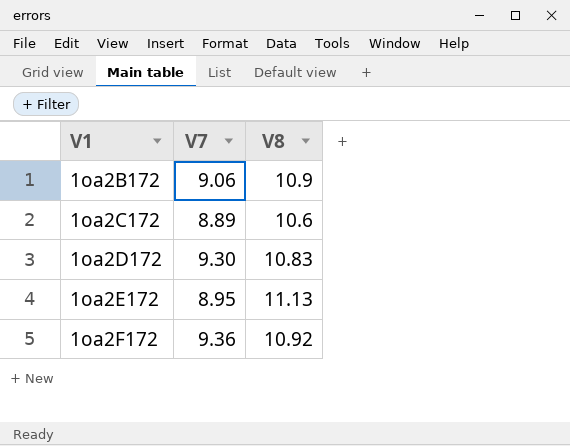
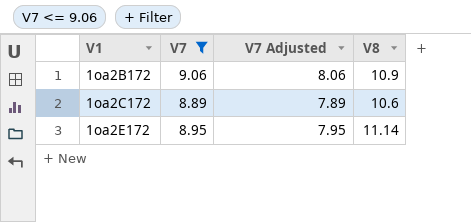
filter: none -> V7 <= 9.06
column V7 Adjusted | formula: none -> [V7] - 1
1oa2E172 | V8: 11.13 -> 11.14

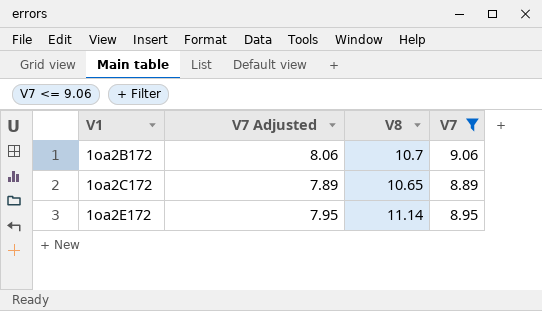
column V7 | position: 2 -> 4
1oa2B172 | V8: 10.9 -> 10.7
1oa2C172 | V8: 10.6 -> 10.65

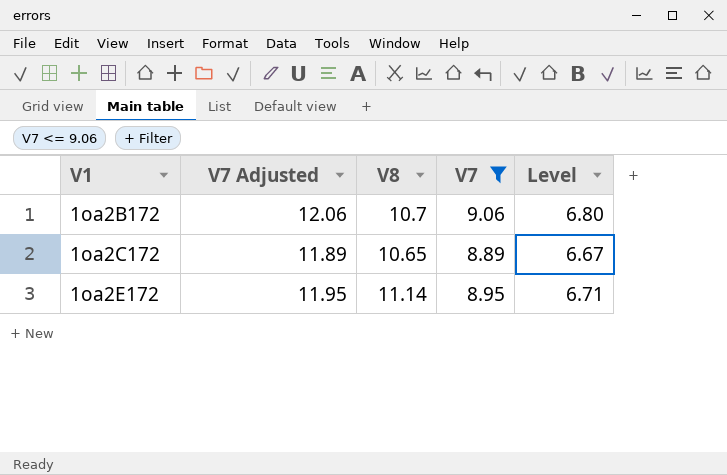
column V7 Adjusted | formula: [V7] - 1 -> [V7] + 3
column Level | formula: none -> [V7] * 0.75

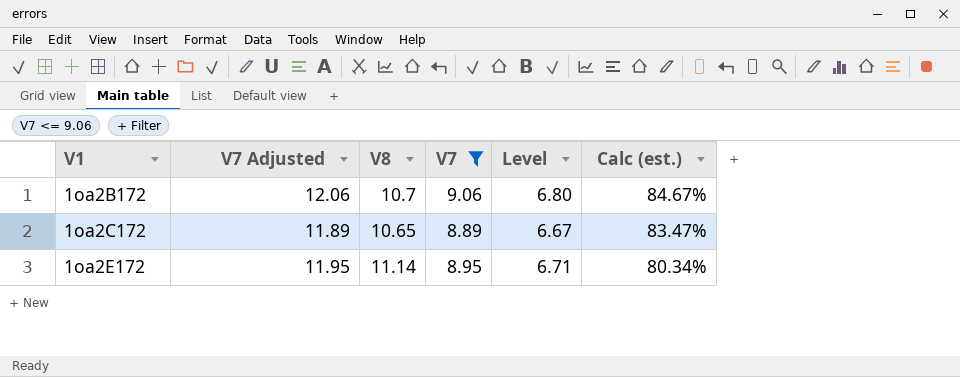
column Calc (est.) | formula: none -> [V7] / [V8]

